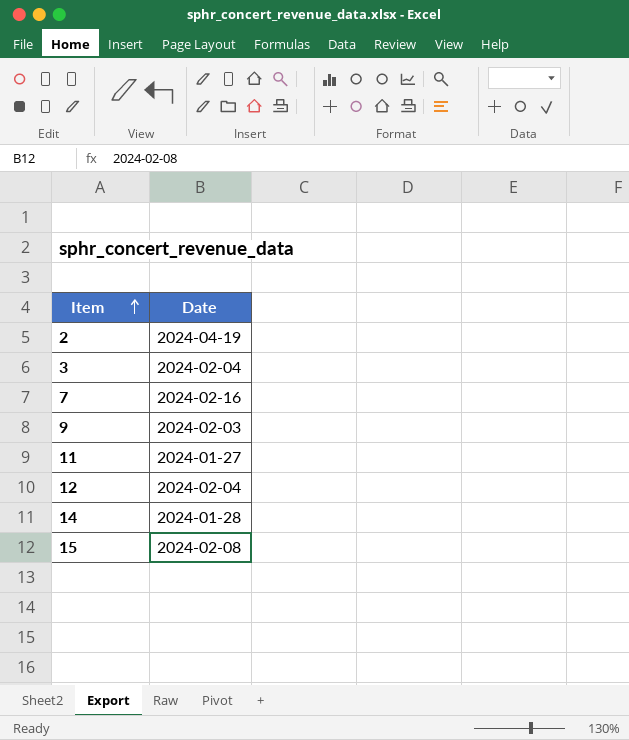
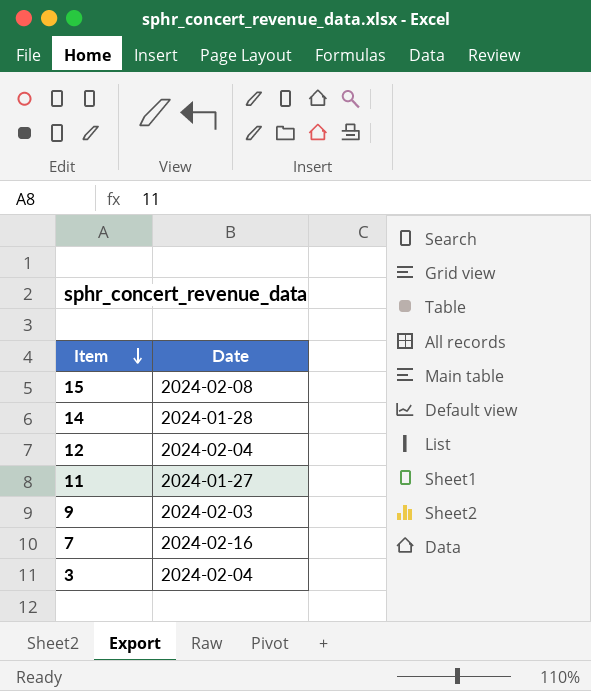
row order: Item ascending -> Item descending
row 2: 2024-04-19 -> none

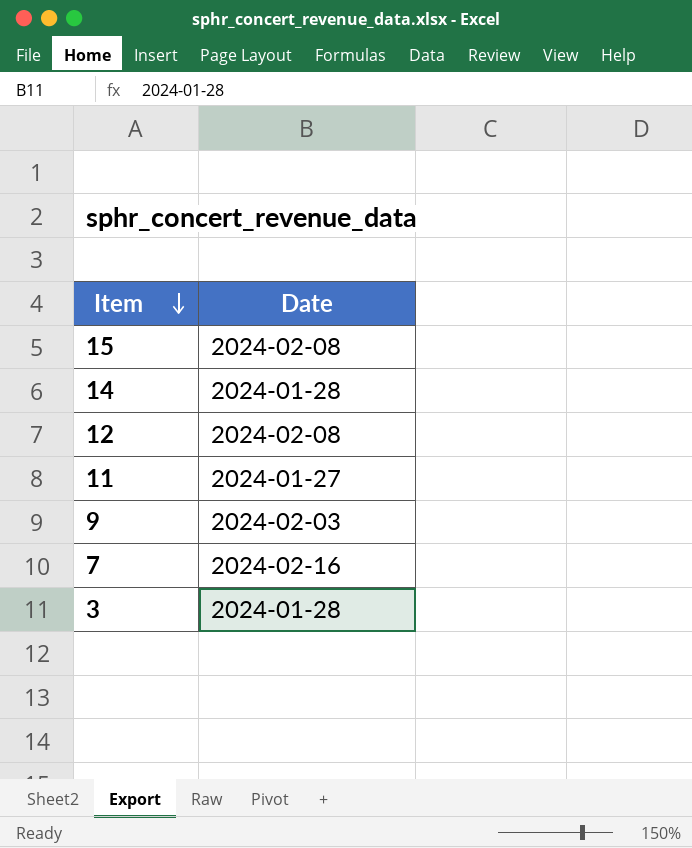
12 | Date: 2024-02-04 -> 2024-02-08
3 | Date: 2024-02-04 -> 2024-01-28

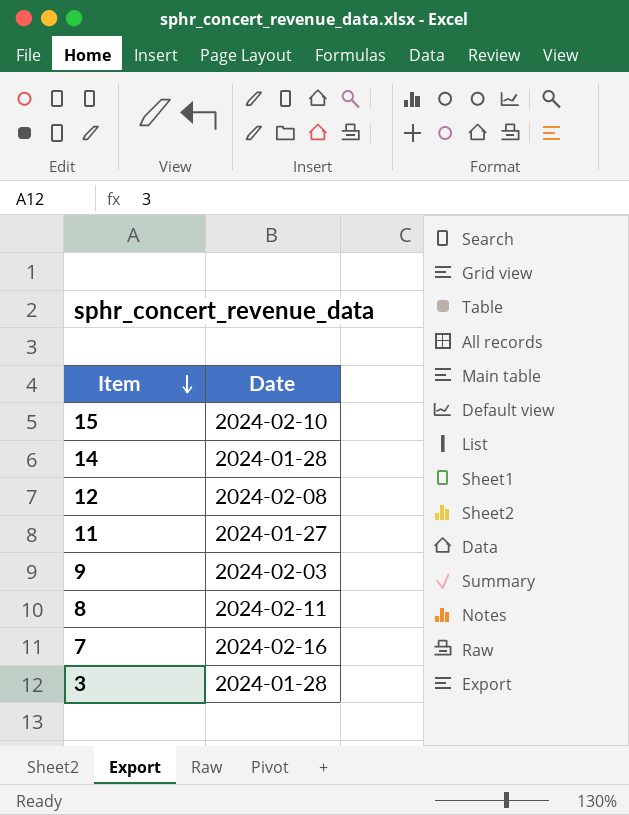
15 | Date: 2024-02-08 -> 2024-02-10
row 8: none -> 2024-02-11

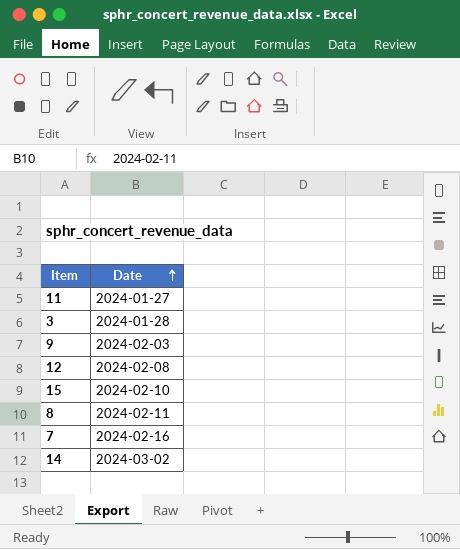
row order: Item descending -> Date ascending
14 | Date: 2024-01-28 -> 2024-03-02

